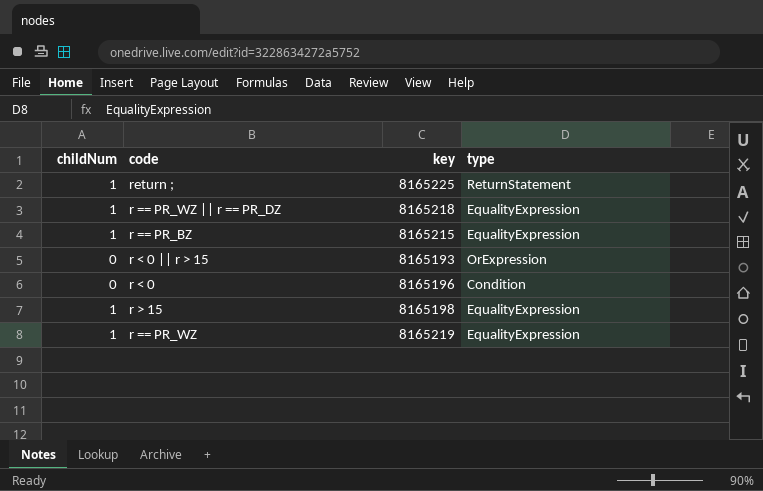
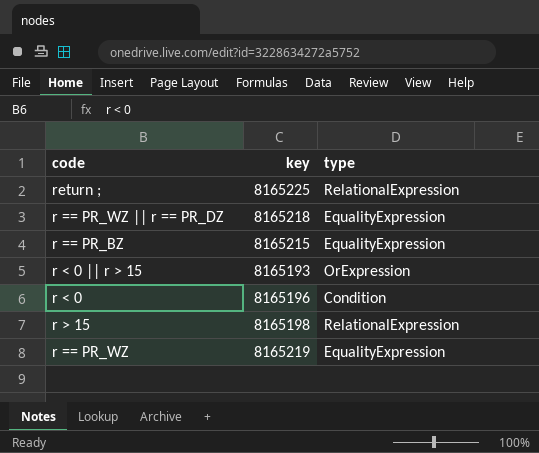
column childNum | position: 1 -> none
return ; | type: ReturnStatement -> RelationalExpression
r > 15 | type: EqualityExpression -> RelationalExpression

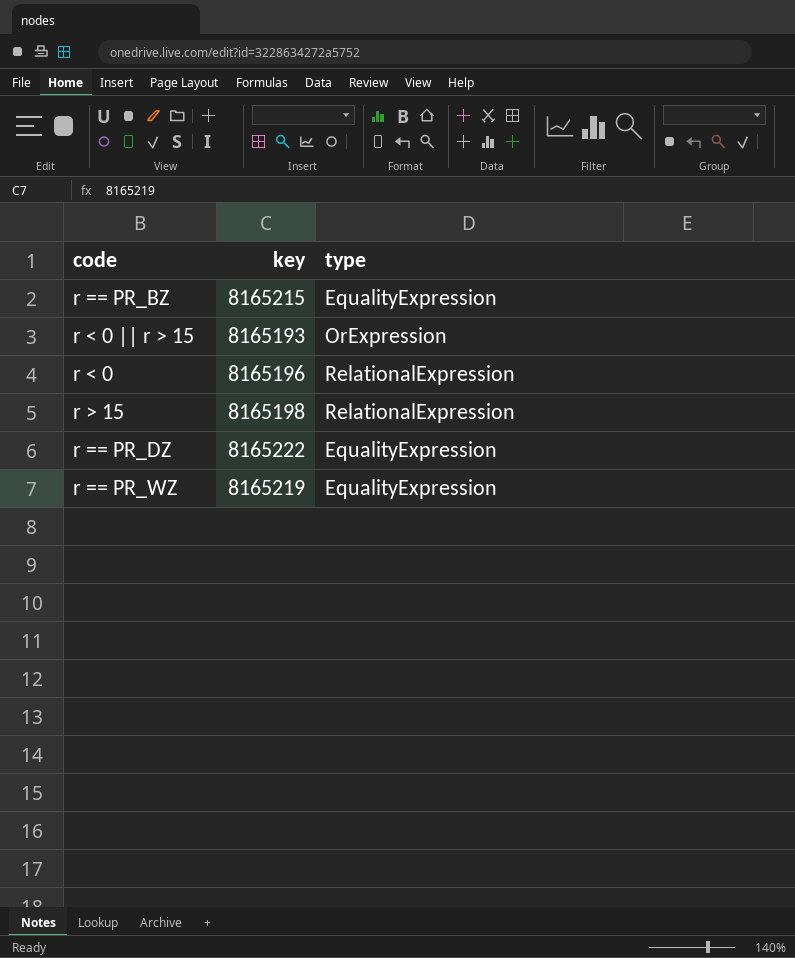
row return ;: 8165225 | RelationalExpression -> none
row r == PR_WZ || r == PR_DZ: 8165218 | EqualityExpression -> none
r < 0 | type: Condition -> RelationalExpression
row r == PR_DZ: none -> 8165222 | EqualityExpression

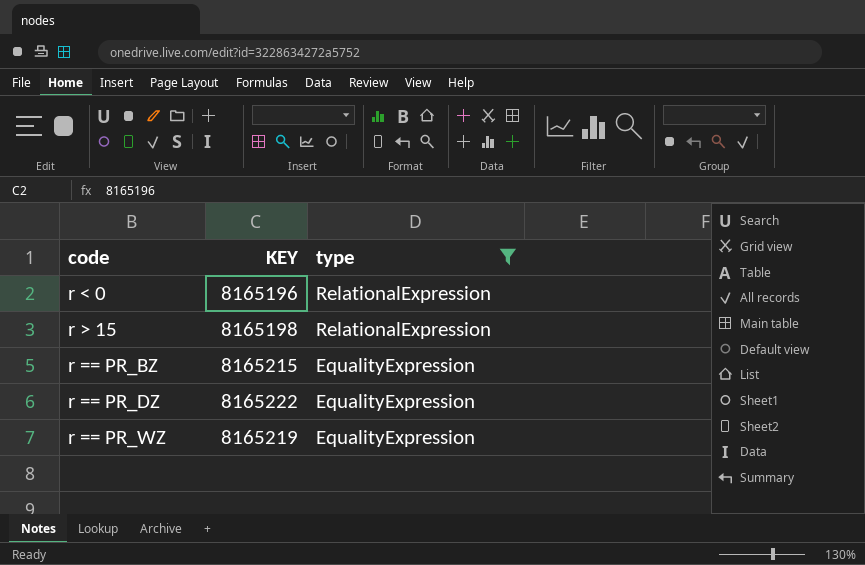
filter: none -> type != OrExpression
row order: none -> type descending
column name: key -> KEY

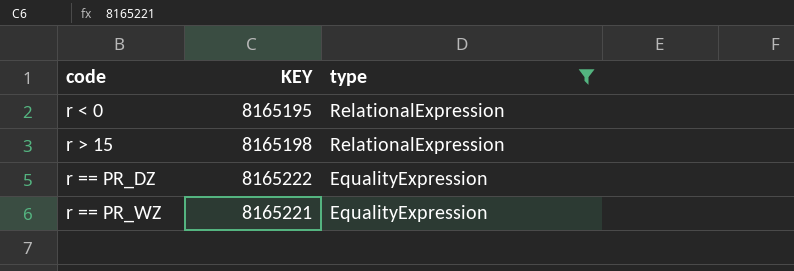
row r == PR_BZ: 8165215 | EqualityExpression -> none
r < 0 | KEY: 8165196 -> 8165195
r == PR_WZ | KEY: 8165219 -> 8165221

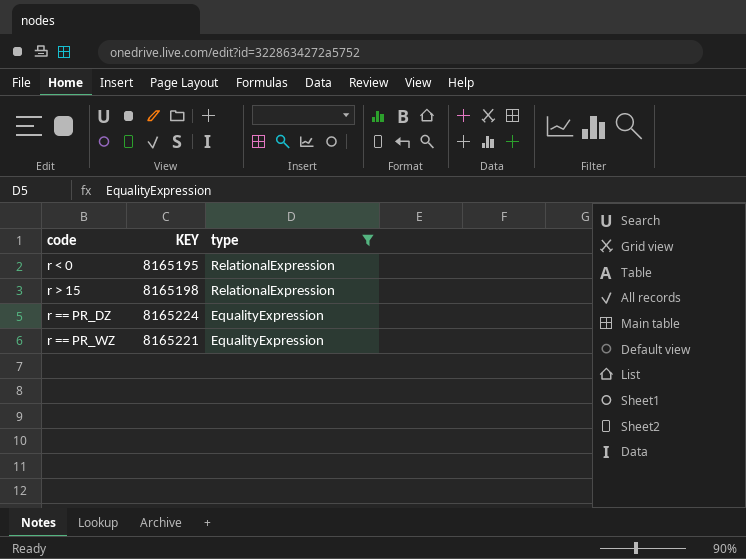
r == PR_DZ | KEY: 8165222 -> 8165224

